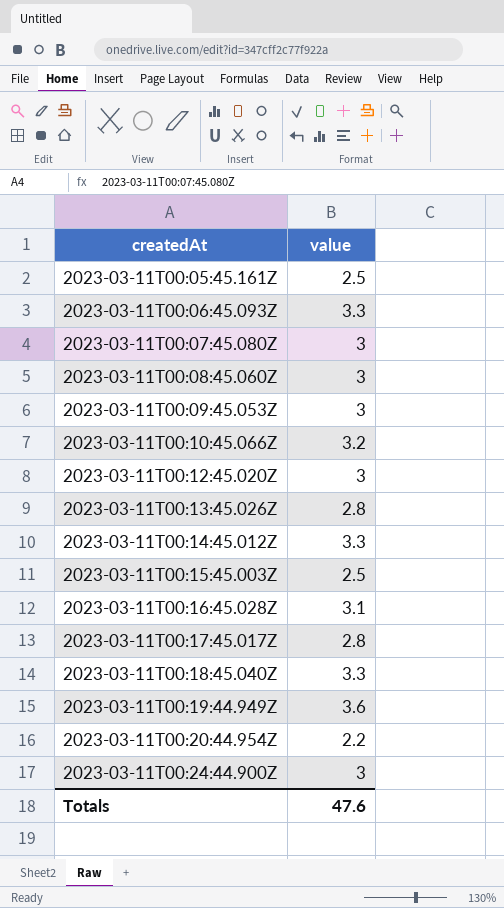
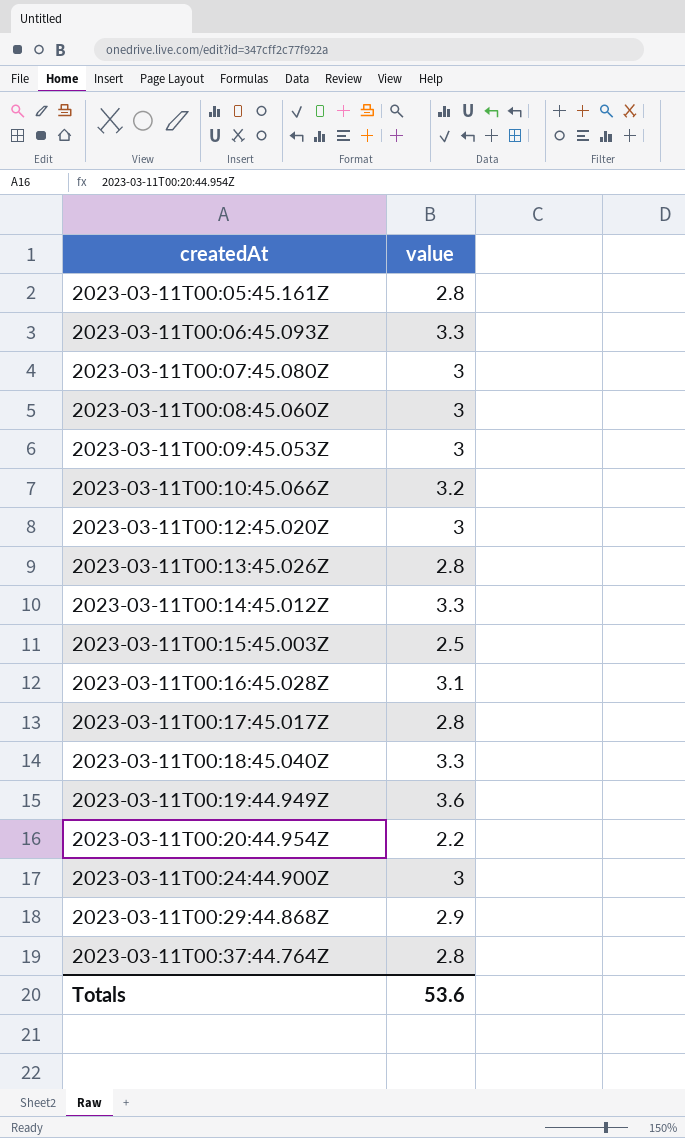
2023-03-11T00:05:45.161Z | value: 2.5 -> 2.8
row 2023-03-11T00:29:44.868Z: none -> 2.9
row 2023-03-11T00:37:44.764Z: none -> 2.8
Totals | value: 47.6 -> 53.6

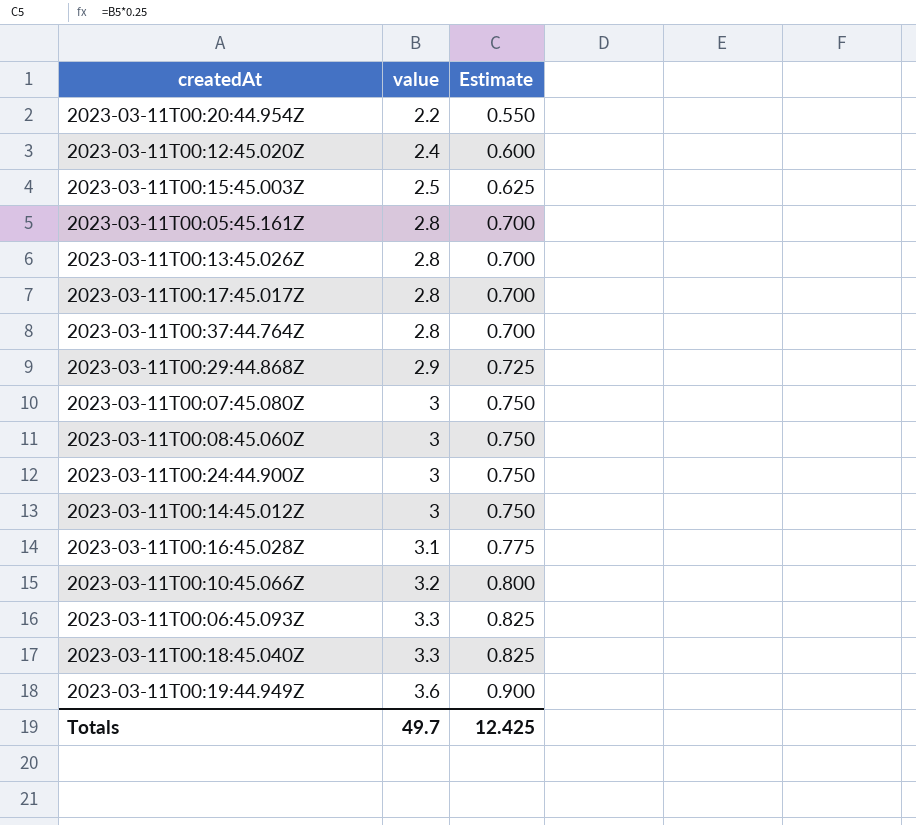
row order: createdAt ascending -> value ascending
column Estimate | formula: none -> [value] * 0.25
row 2023-03-11T00:09:45.053Z: 3 -> none
2023-03-11T00:12:45.020Z | value: 3 -> 2.4
2023-03-11T00:14:45.012Z | value: 3.3 -> 3
Totals | value: 53.6 -> 49.7

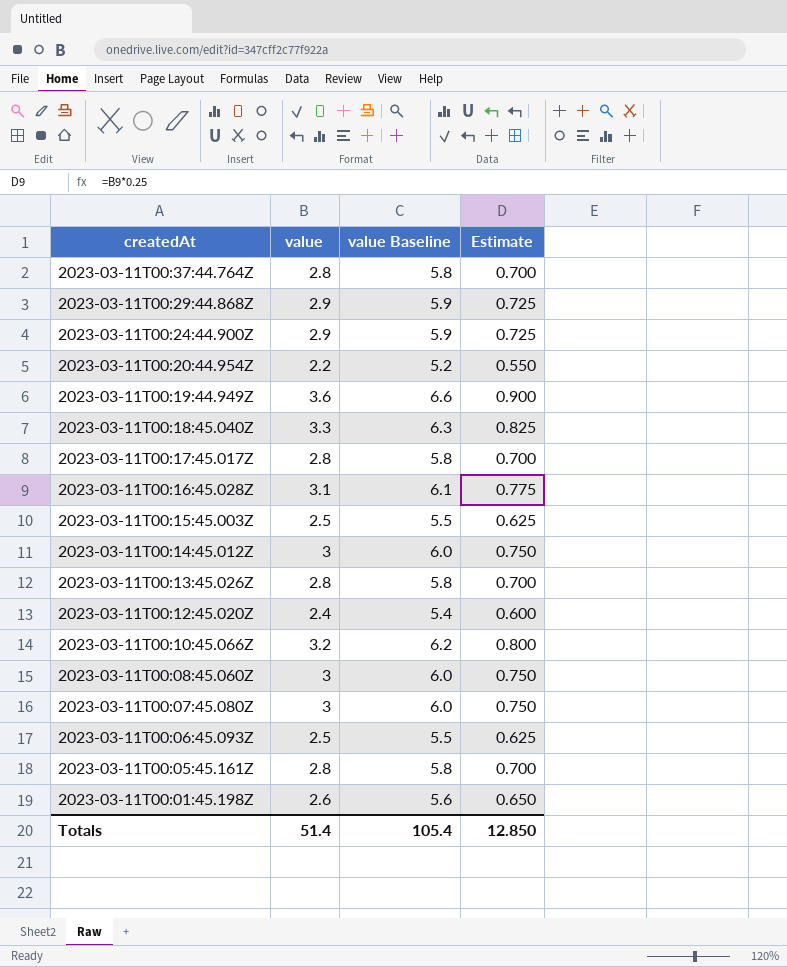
row order: value ascending -> createdAt descending
column value Baseline | formula: none -> [value] + 3
2023-03-11T00:24:44.900Z | value: 3 -> 2.9
2023-03-11T00:24:44.900Z | Estimate: 0.750 -> 0.725
2023-03-11T00:06:45.093Z | value: 3.3 -> 2.5
2023-03-11T00:06:45.093Z | Estimate: 0.825 -> 0.625
row 2023-03-11T00:01:45.198Z: none -> 2.6 | 5.6 | 0.650
Totals | value: 49.7 -> 51.4
Totals | Estimate: 12.425 -> 12.850

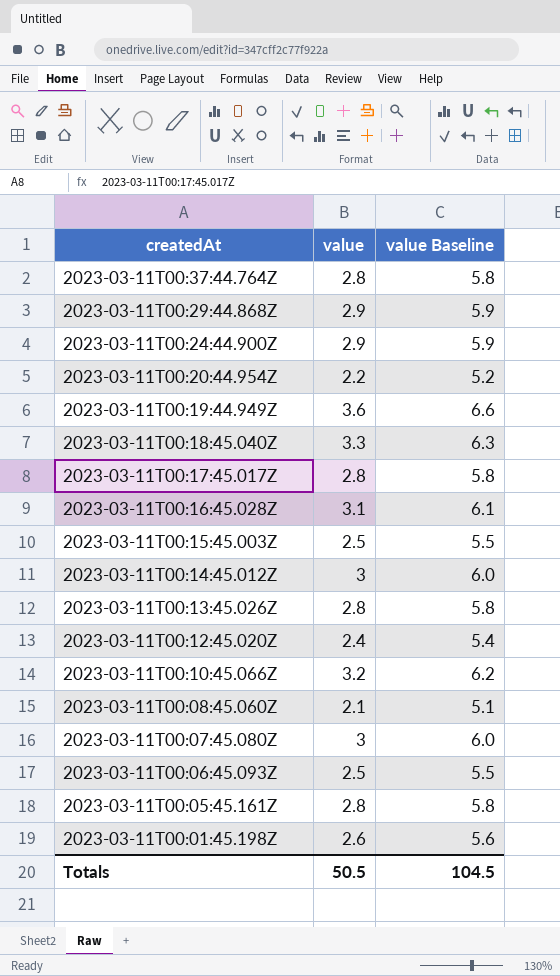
column Estimate | formula: [value] * 0.25 -> none
2023-03-11T00:08:45.060Z | value: 3 -> 2.1
2023-03-11T00:08:45.060Z | value Baseline: 6.0 -> 5.1
Totals | value: 51.4 -> 50.5
Totals | value Baseline: 105.4 -> 104.5

